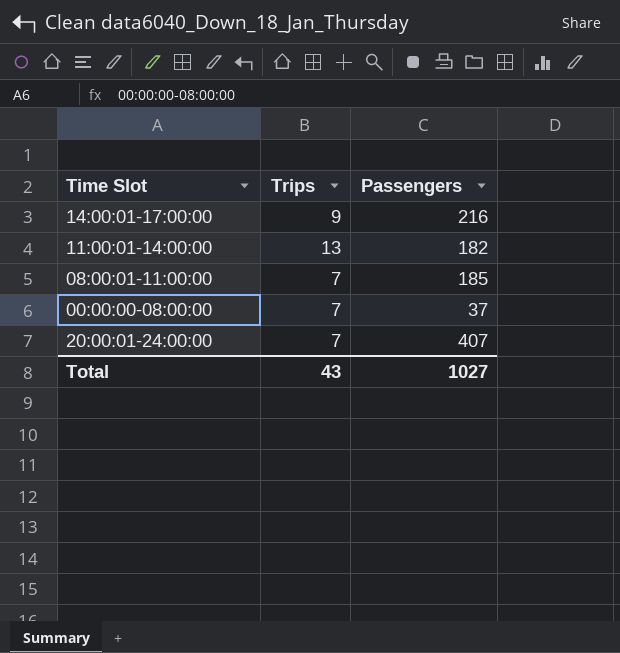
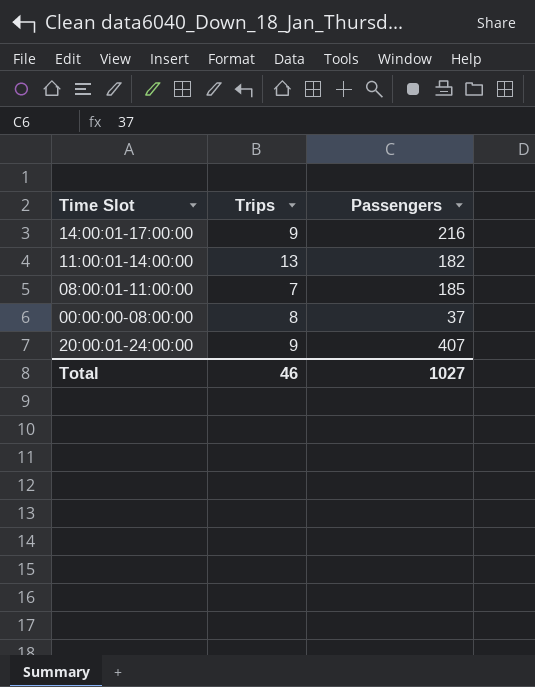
00:00:00-08:00:00 | Trips: 7 -> 8
20:00:01-24:00:00 | Trips: 7 -> 9
Total | Trips: 43 -> 46

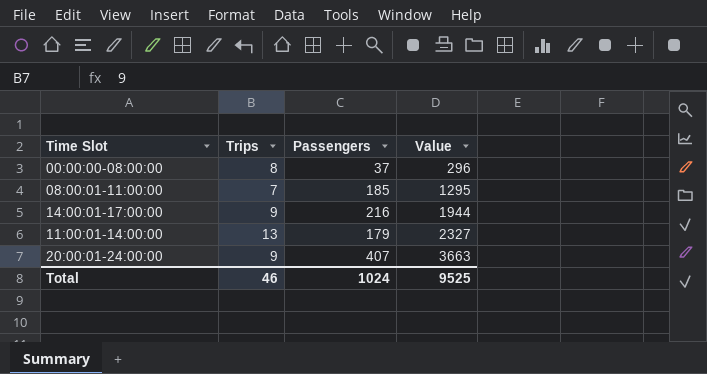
row order: none -> Value ascending
column Value | formula: none -> [Trips] * [Passengers]
11:00:01-14:00:00 | Passengers: 182 -> 179
Total | Passengers: 1027 -> 1024

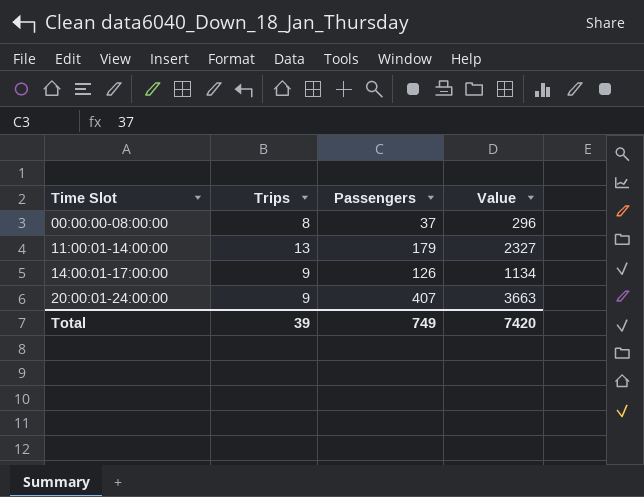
row order: Value ascending -> Time Slot ascending
row 08:00:01-11:00:00: 7 | 185 | 1295 -> none
14:00:01-17:00:00 | Passengers: 216 -> 126
14:00:01-17:00:00 | Value: 1944 -> 1134
Total | Trips: 46 -> 39
Total | Passengers: 1024 -> 749
Total | Value: 9525 -> 7420

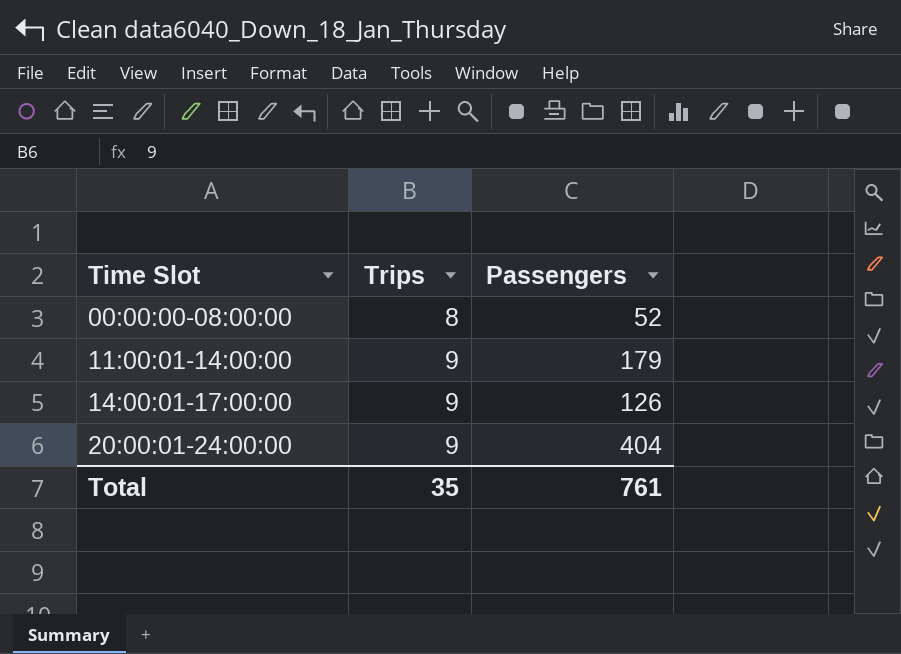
column Value | formula: [Trips] * [Passengers] -> none
00:00:00-08:00:00 | Passengers: 37 -> 52
11:00:01-14:00:00 | Trips: 13 -> 9
20:00:01-24:00:00 | Passengers: 407 -> 404
Total | Trips: 39 -> 35
Total | Passengers: 749 -> 761

